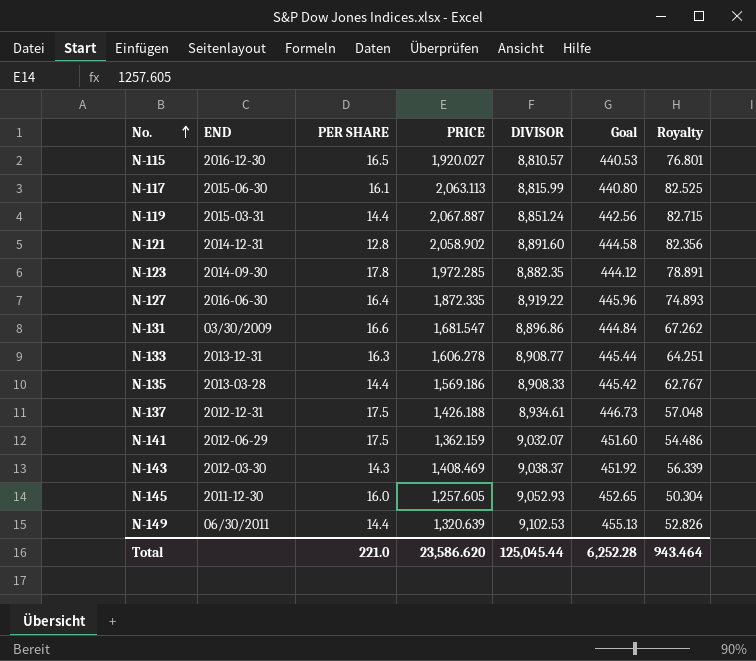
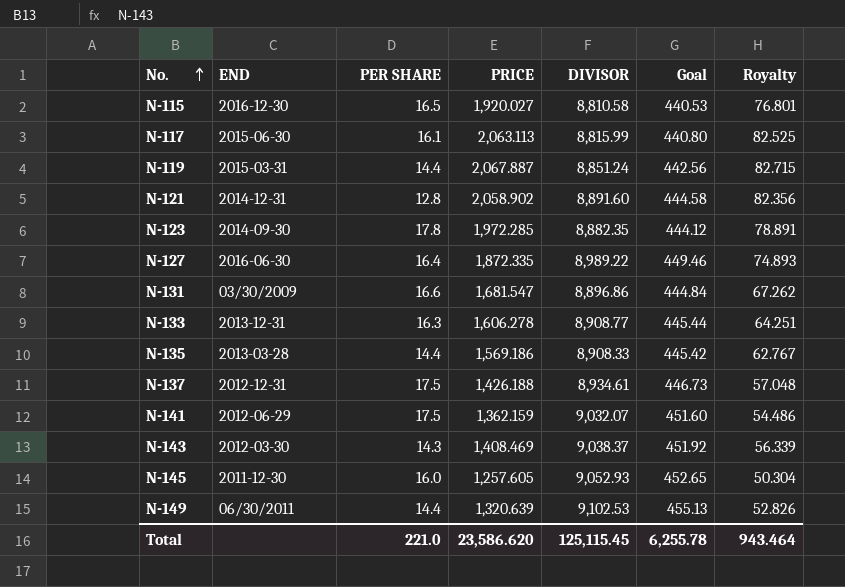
N-115 | DIVISOR: 8,810.57 -> 8,810.58
N-127 | DIVISOR: 8,919.22 -> 8,989.22
N-127 | Goal: 445.96 -> 449.46
Total | DIVISOR: 125,045.44 -> 125,115.45
Total | Goal: 6,252.28 -> 6,255.78

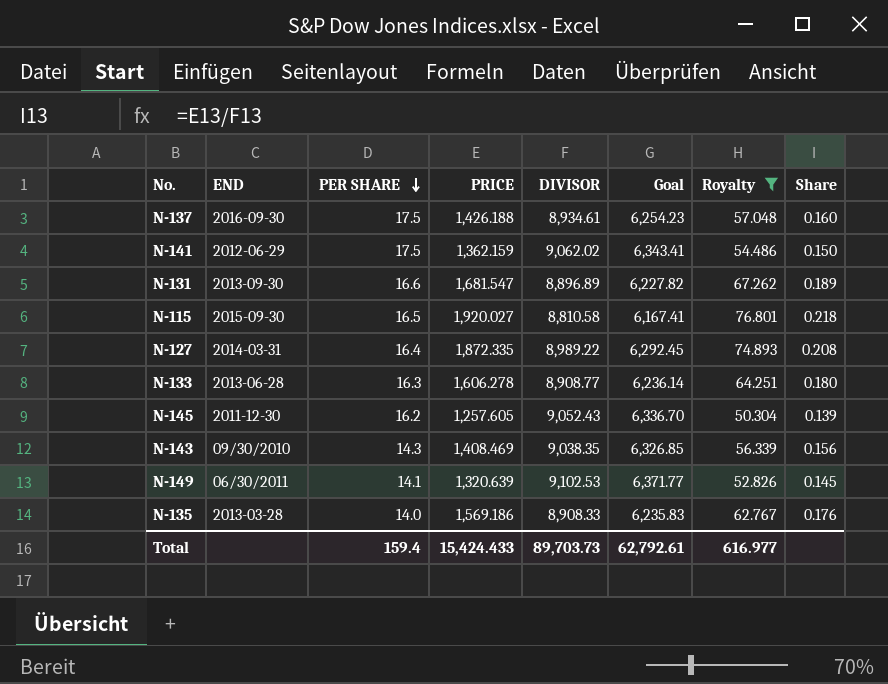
filter: none -> Royalty <= 76.801
row order: No. ascending -> PER SHARE descending
column Goal | formula: [DIVISOR] * 0.05 -> [DIVISOR] * 0.7
column Share | formula: none -> [PRICE] / [DIVISOR]
N-137 | END: 2012-12-31 -> 2016-09-30
N-141 | DIVISOR: 9,032.07 -> 9,062.02
N-131 | END: 03/30/2009 -> 2013-09-30
N-131 | DIVISOR: 8,896.86 -> 8,896.89
N-115 | END: 2016-12-30 -> 2015-09-30
N-127 | END: 2016-06-30 -> 2014-03-31
N-133 | END: 2013-12-31 -> 2013-06-28
N-145 | PER SHARE: 16.0 -> 16.2
N-145 | DIVISOR: 9,052.93 -> 9,052.43
N-143 | END: 2012-03-30 -> 09/30/2010
N-143 | DIVISOR: 9,038.37 -> 9,038.35
N-149 | PER SHARE: 14.4 -> 14.1
N-135 | PER SHARE: 14.4 -> 14.0
Total | PER SHARE: 221.0 -> 159.4
Total | PRICE: 23,586.620 -> 15,424.433
Total | DIVISOR: 125,115.45 -> 89,703.73
Total | Goal: 6,255.78 -> 62,792.61
Total | Royalty: 943.464 -> 616.977

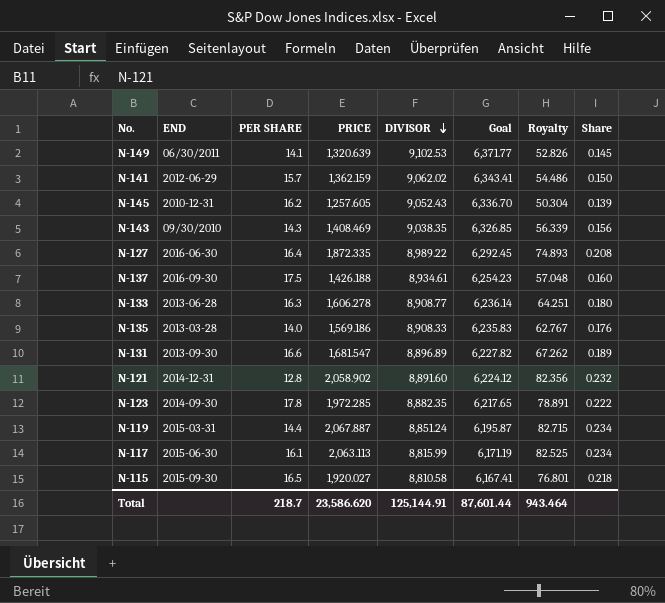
filter: Royalty <= 76.801 -> none
row order: PER SHARE descending -> DIVISOR descending
N-141 | PER SHARE: 17.5 -> 15.7
N-145 | END: 2011-12-30 -> 2010-12-31
N-127 | END: 2014-03-31 -> 2016-06-30
Total | PER SHARE: 159.4 -> 218.7
Total | PRICE: 15,424.433 -> 23,586.620
Total | DIVISOR: 89,703.73 -> 125,144.91
Total | Goal: 62,792.61 -> 87,601.44
Total | Royalty: 616.977 -> 943.464

